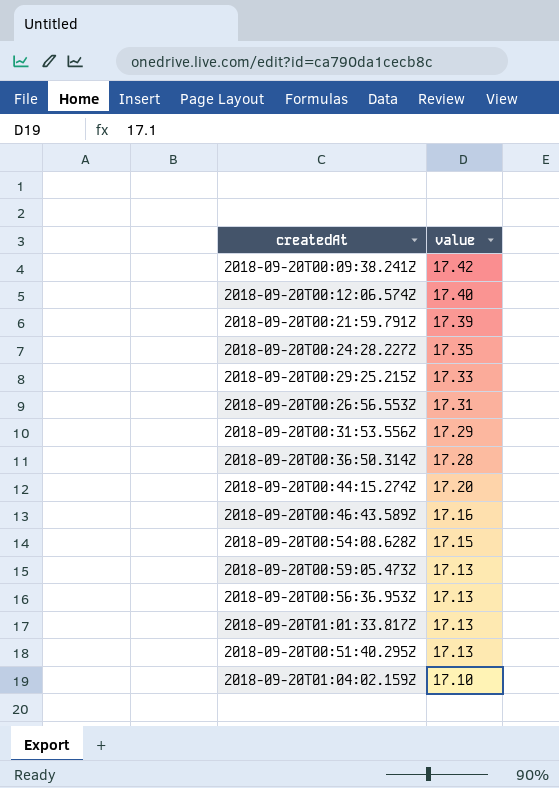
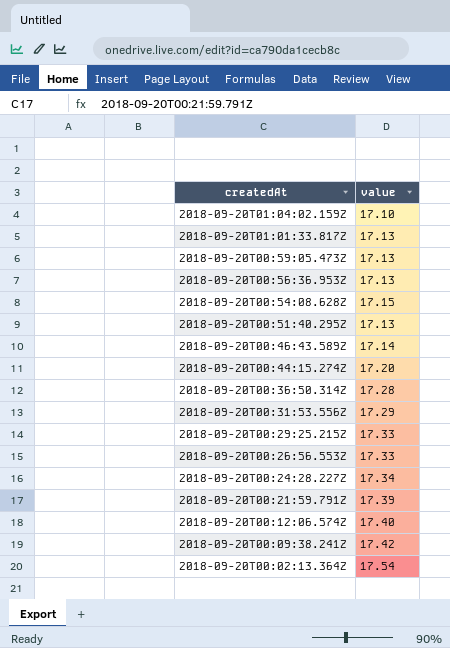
row order: value descending -> createdAt descending
2018-09-20T00:46:43.589Z | value: 17.16 -> 17.14
2018-09-20T00:26:56.553Z | value: 17.31 -> 17.33
2018-09-20T00:24:28.227Z | value: 17.35 -> 17.34
row 2018-09-20T00:02:13.364Z: none -> 17.54

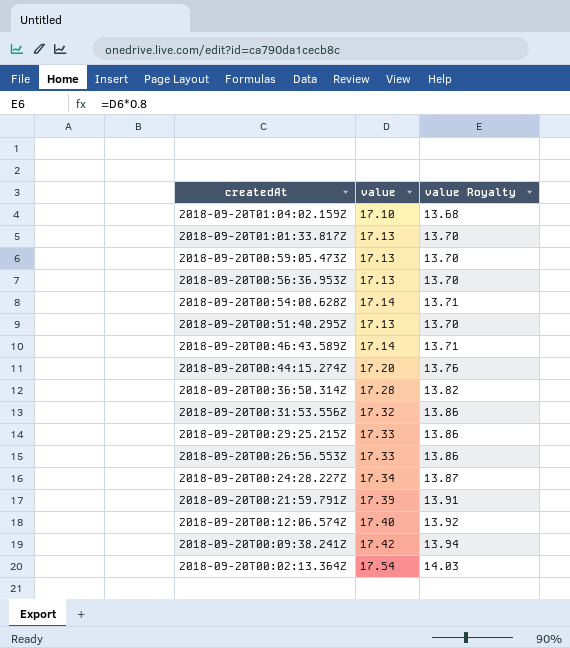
column value Royalty | formula: none -> [value] * 0.8
2018-09-20T00:54:08.628Z | value: 17.15 -> 17.14
2018-09-20T00:31:53.556Z | value: 17.29 -> 17.32

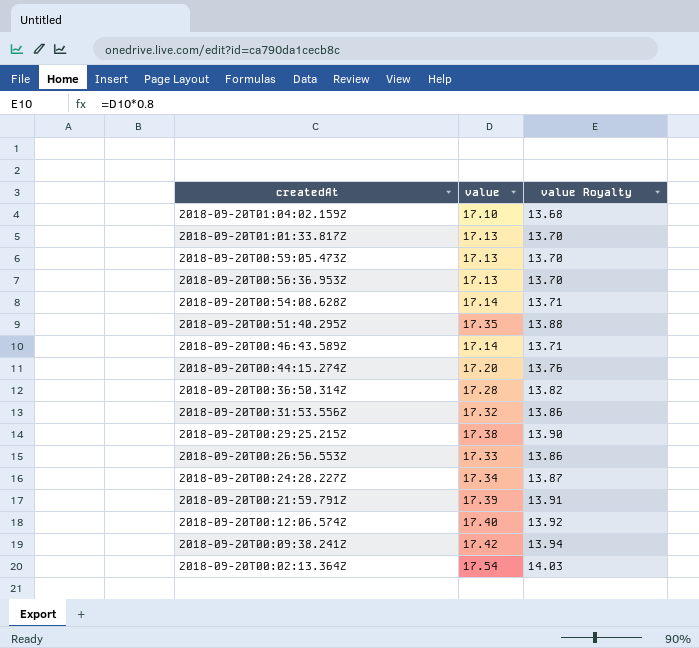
2018-09-20T00:51:40.295Z | value: 17.13 -> 17.35
2018-09-20T00:51:40.295Z | value Royalty: 13.70 -> 13.88
2018-09-20T00:29:25.215Z | value: 17.33 -> 17.38
2018-09-20T00:29:25.215Z | value Royalty: 13.86 -> 13.90

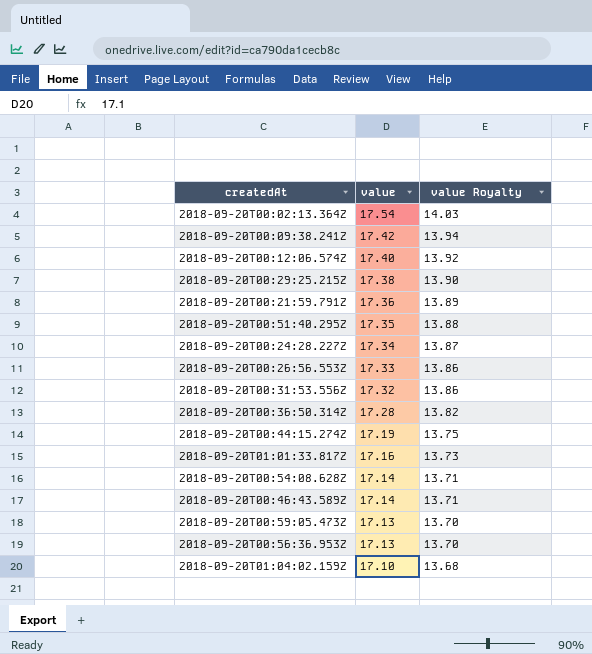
row order: createdAt descending -> value descending
2018-09-20T00:21:59.791Z | value: 17.39 -> 17.36
2018-09-20T00:21:59.791Z | value Royalty: 13.91 -> 13.89
2018-09-20T00:44:15.274Z | value: 17.20 -> 17.19
2018-09-20T00:44:15.274Z | value Royalty: 13.76 -> 13.75
2018-09-20T01:01:33.817Z | value: 17.13 -> 17.16
2018-09-20T01:01:33.817Z | value Royalty: 13.70 -> 13.73

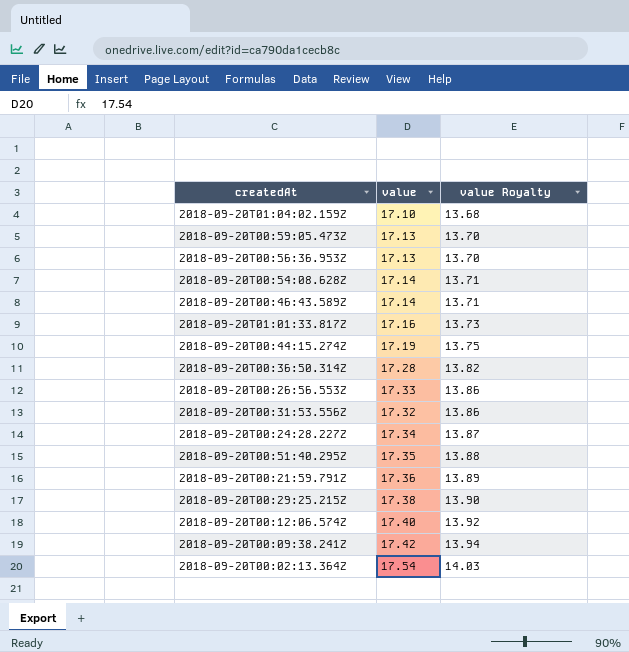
row order: value descending -> value Royalty ascending

